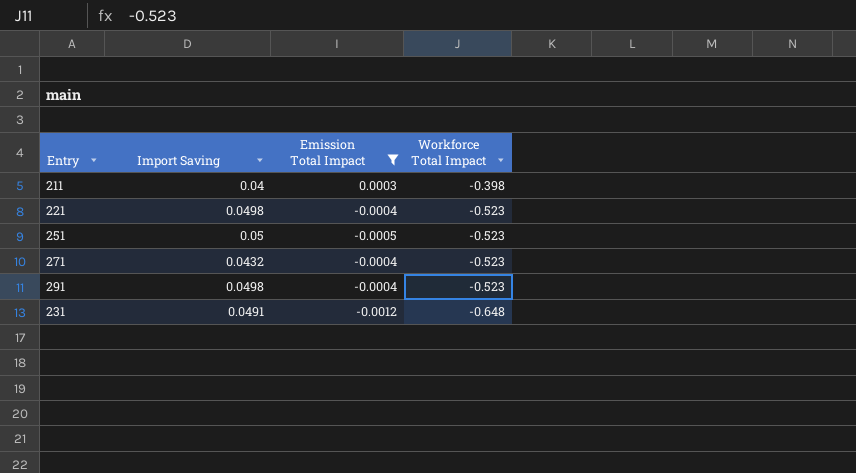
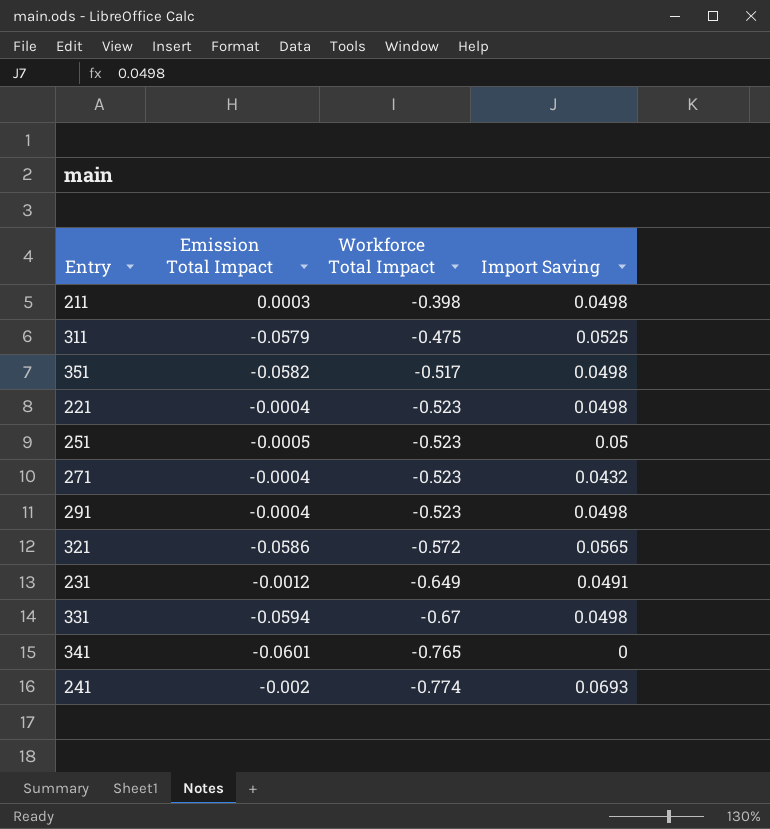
filter: Emission Total Impact >= -0.0012 -> none
column Import Saving | position: 2 -> 4
211 | Import Saving: 0.04 -> 0.0498
231 | Workforce Total Impact: -0.648 -> -0.649

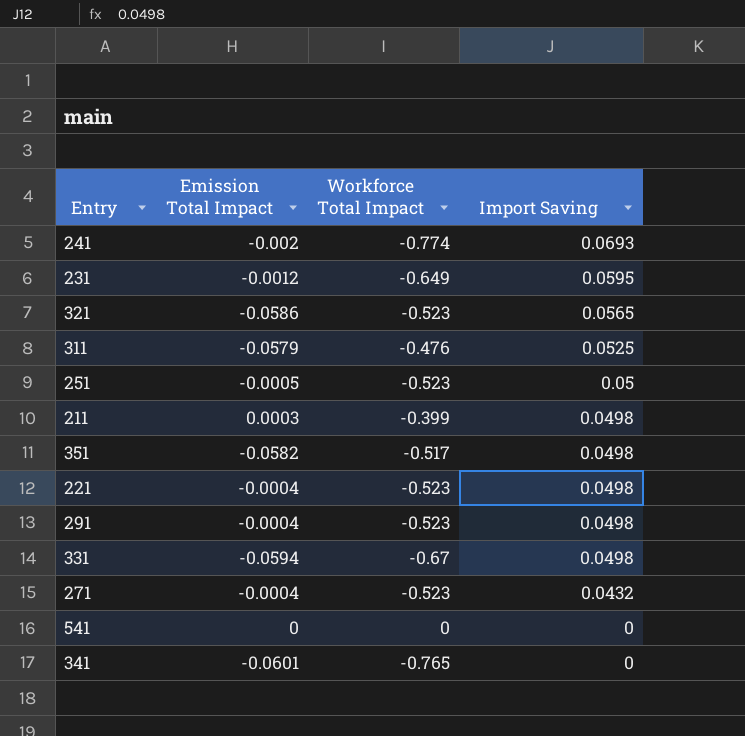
row order: Workforce Total Impact descending -> Import Saving descending
231 | Import Saving: 0.0491 -> 0.0595
321 | Workforce Total Impact: -0.572 -> -0.523
311 | Workforce Total Impact: -0.475 -> -0.476
211 | Workforce Total Impact: -0.398 -> -0.399
row 541: none -> 0 | 0 | 0

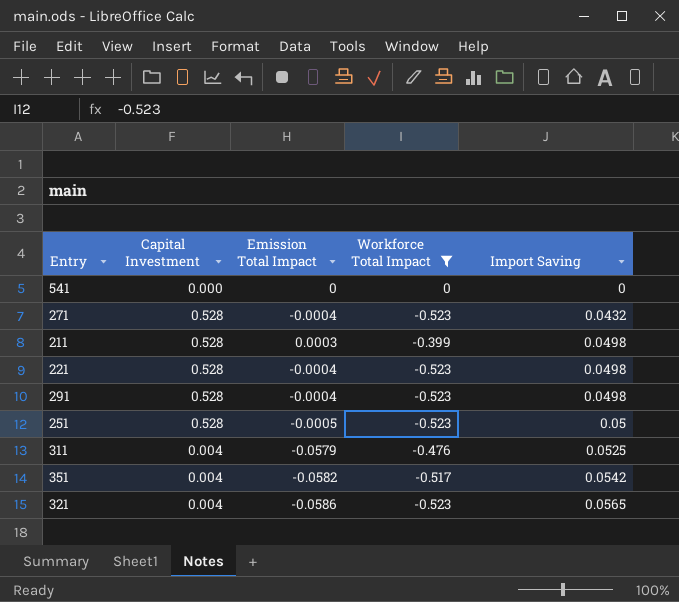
filter: none -> Workforce Total Impact >= -0.523
row order: Import Saving descending -> Import Saving ascending
column Capital Investment | position: none -> 2
351 | Import Saving: 0.0498 -> 0.0542

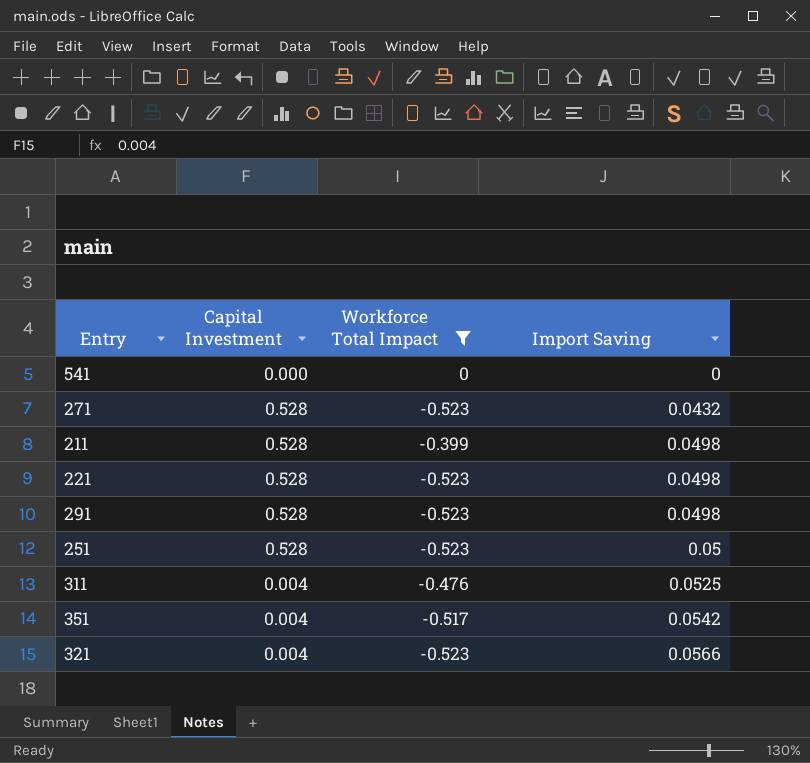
column Emission Total Impact | position: 3 -> none
321 | Import Saving: 0.0565 -> 0.0566

